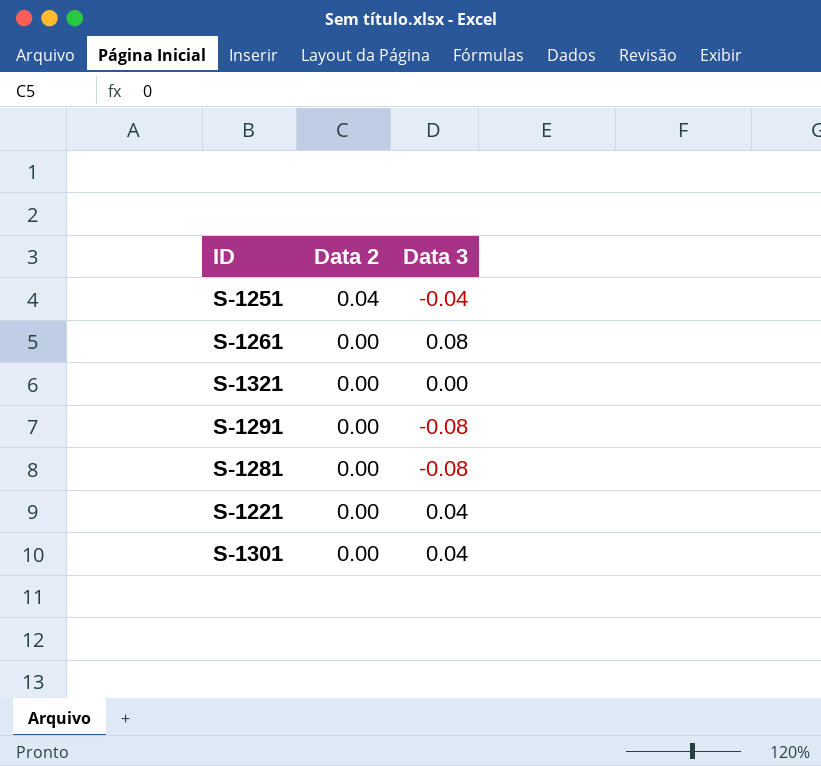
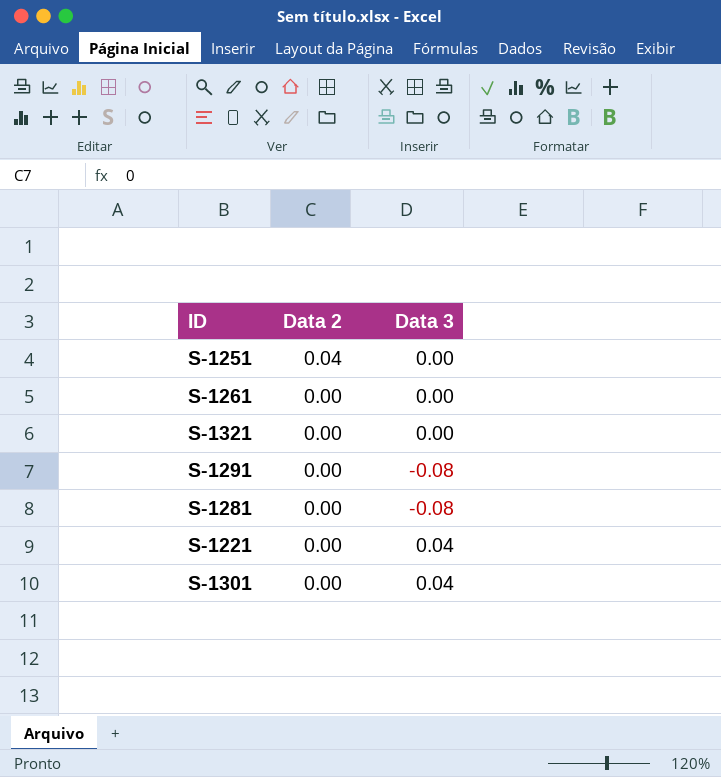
S-1251 | Data 3: -0.04 -> 0.00
S-1261 | Data 3: 0.08 -> 0.00

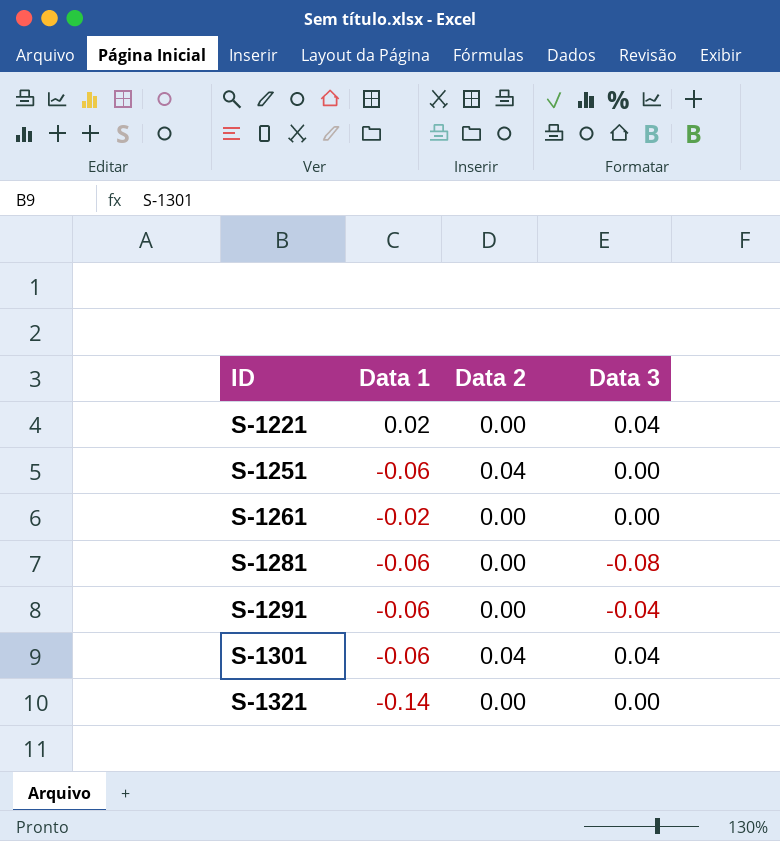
row order: Data 2 descending -> ID ascending
column Data 1 | position: none -> 2
S-1291 | Data 3: -0.08 -> -0.04
S-1301 | Data 2: 0.00 -> 0.04

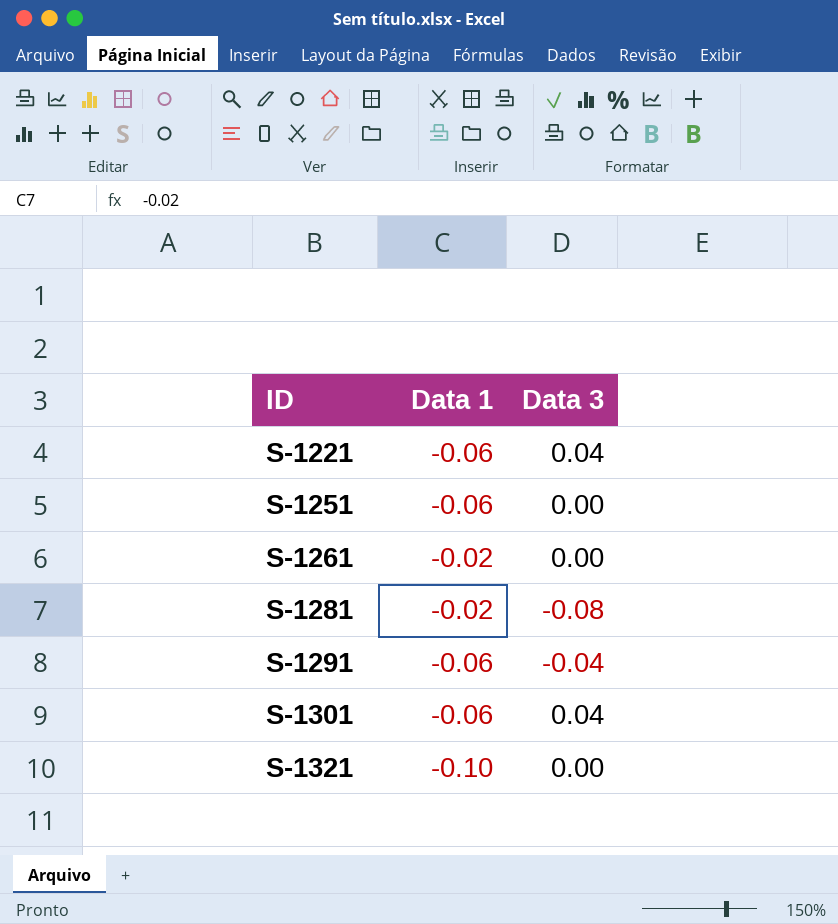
column Data 2 | position: 3 -> none
S-1221 | Data 1: 0.02 -> -0.06
S-1281 | Data 1: -0.06 -> -0.02
S-1321 | Data 1: -0.14 -> -0.10

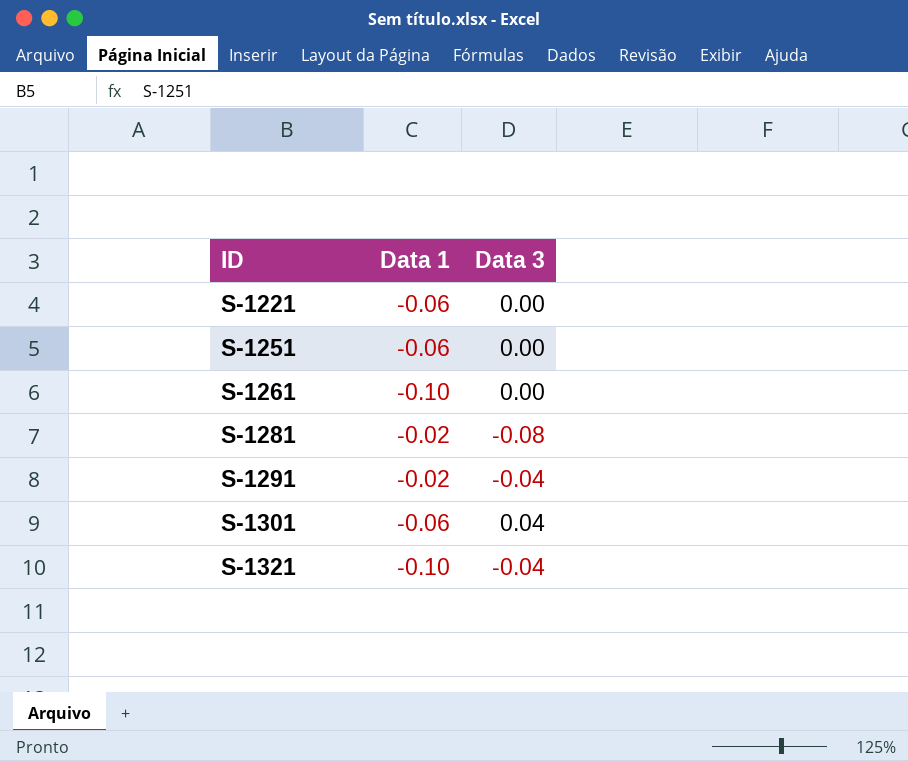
S-1221 | Data 3: 0.04 -> 0.00
S-1261 | Data 1: -0.02 -> -0.10
S-1291 | Data 1: -0.06 -> -0.02
S-1321 | Data 3: 0.00 -> -0.04

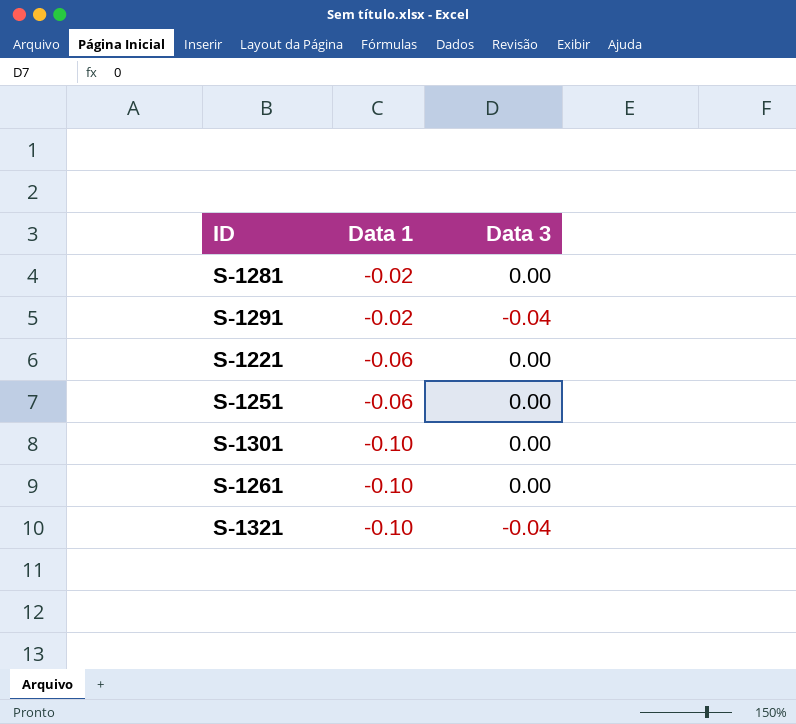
row order: ID ascending -> Data 1 descending
S-1281 | Data 3: -0.08 -> 0.00
S-1301 | Data 1: -0.06 -> -0.10
S-1301 | Data 3: 0.04 -> 0.00

